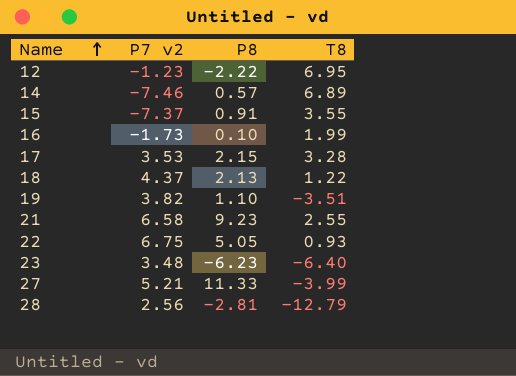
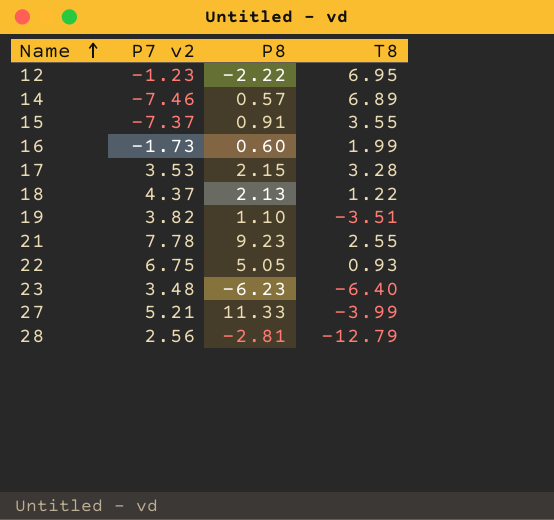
16 | P8: 0.10 -> 0.60
21 | P7 v2: 6.58 -> 7.78

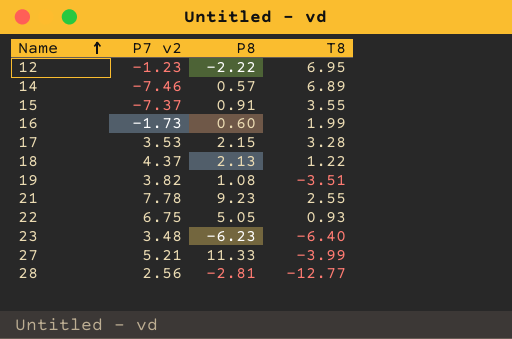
19 | P8: 1.10 -> 1.08
28 | T8: -12.79 -> -12.77

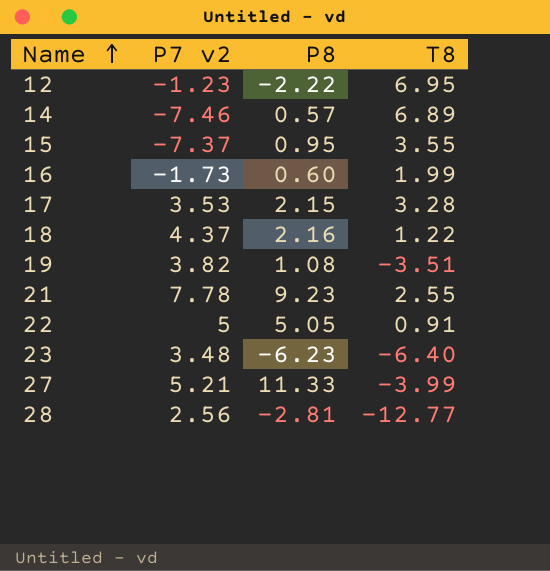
15 | P8: 0.91 -> 0.95
18 | P8: 2.13 -> 2.16
22 | P7 v2: 6.75 -> 5
22 | T8: 0.93 -> 0.91

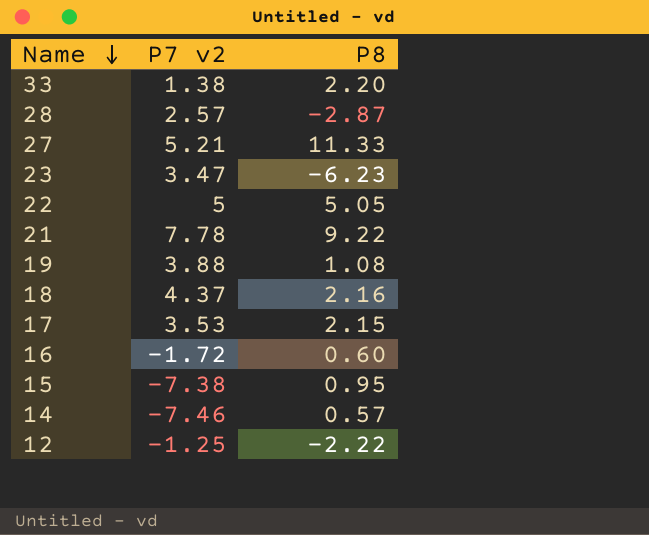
row order: Name ascending -> Name descending
column T8 | position: 4 -> none
row 33: none -> 1.38 | 2.20
28 | P7 v2: 2.56 -> 2.57
28 | P8: -2.81 -> -2.87
23 | P7 v2: 3.48 -> 3.47
21 | P8: 9.23 -> 9.22
19 | P7 v2: 3.82 -> 3.88
16 | P7 v2: -1.73 -> -1.72
15 | P7 v2: -7.37 -> -7.38
12 | P7 v2: -1.23 -> -1.25

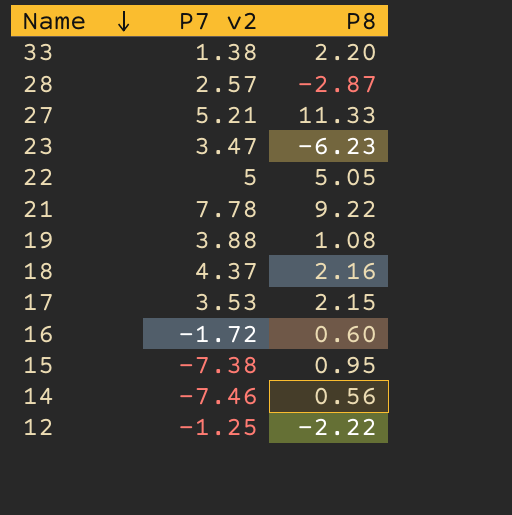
14 | P8: 0.57 -> 0.56

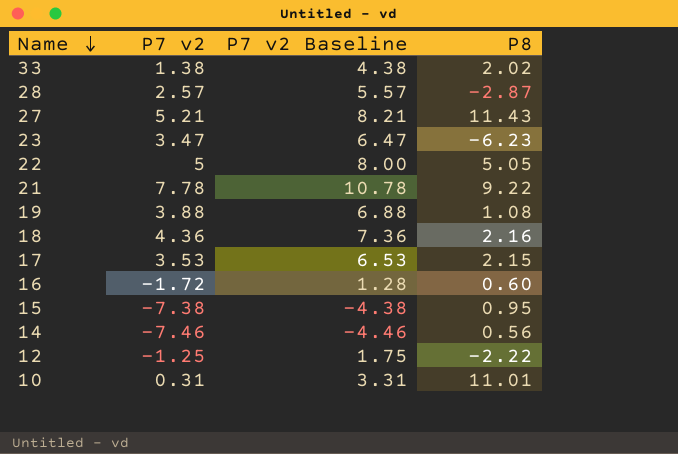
column P7 v2 Baseline | formula: none -> [P7 v2] + 3
33 | P8: 2.20 -> 2.02
27 | P8: 11.33 -> 11.43
18 | P7 v2: 4.37 -> 4.36
row 10: none -> 0.31 | 3.31 | 11.01

